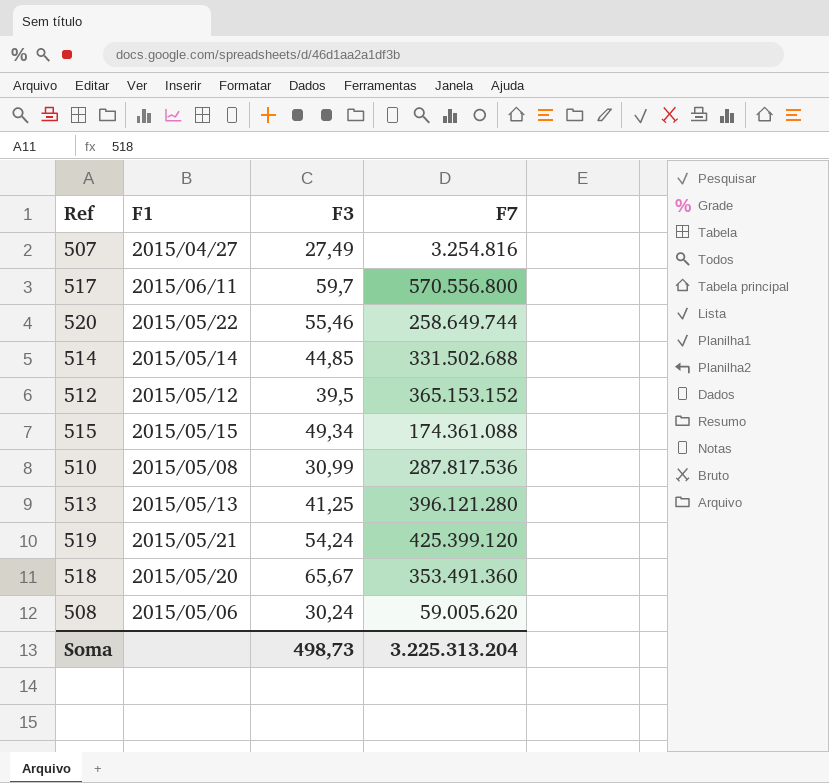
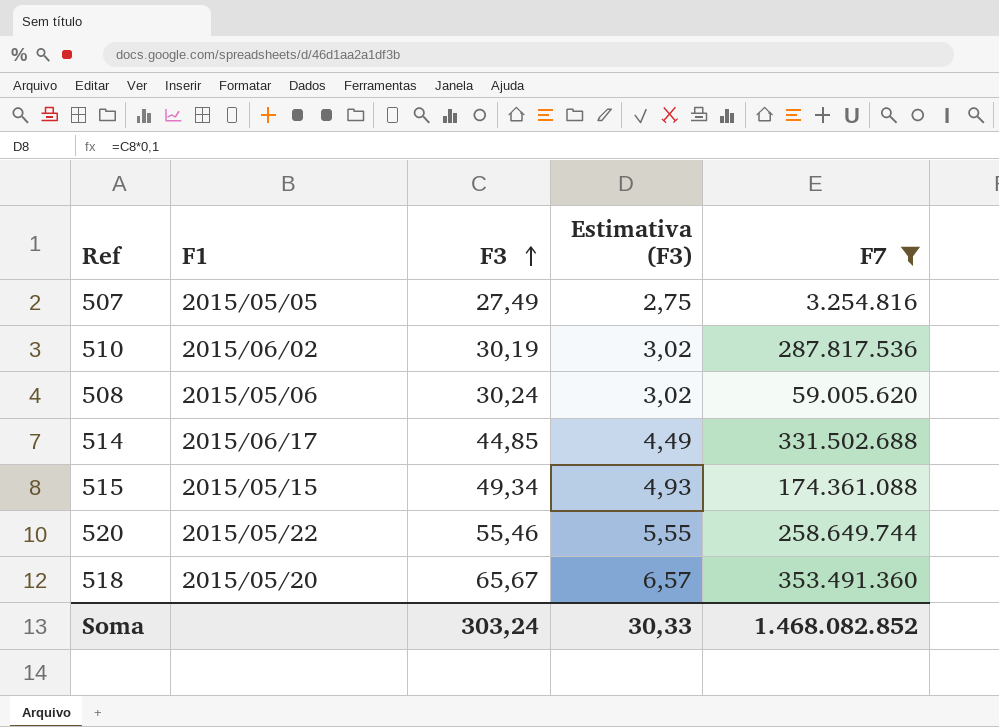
filter: none -> F7 <= 353.491.360
row order: none -> F3 ascending
column Estimativa (F3) | formula: none -> [F3] * 0,1
507 | F1: 2015/04/27 -> 2015/05/05
510 | F1: 2015/05/08 -> 2015/06/02
510 | F3: 30,99 -> 30,19
514 | F1: 2015/05/14 -> 2015/06/17
Soma | F3: 498,73 -> 303,24
Soma | F7: 3.225.313.204 -> 1.468.082.852

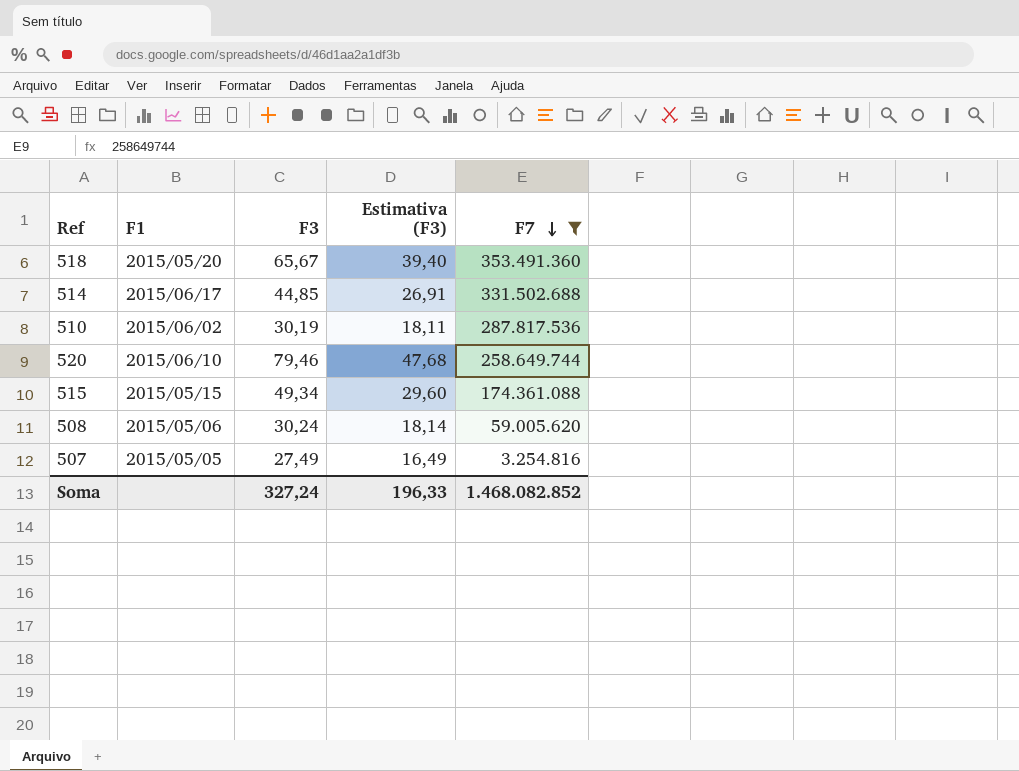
row order: F3 ascending -> F7 descending
column Estimativa (F3) | formula: [F3] * 0,1 -> [F3] * 0,6
520 | F1: 2015/05/22 -> 2015/06/10
520 | F3: 55,46 -> 79,46
Soma | F3: 303,24 -> 327,24
Soma | Estimativa (F3): 30,33 -> 196,33

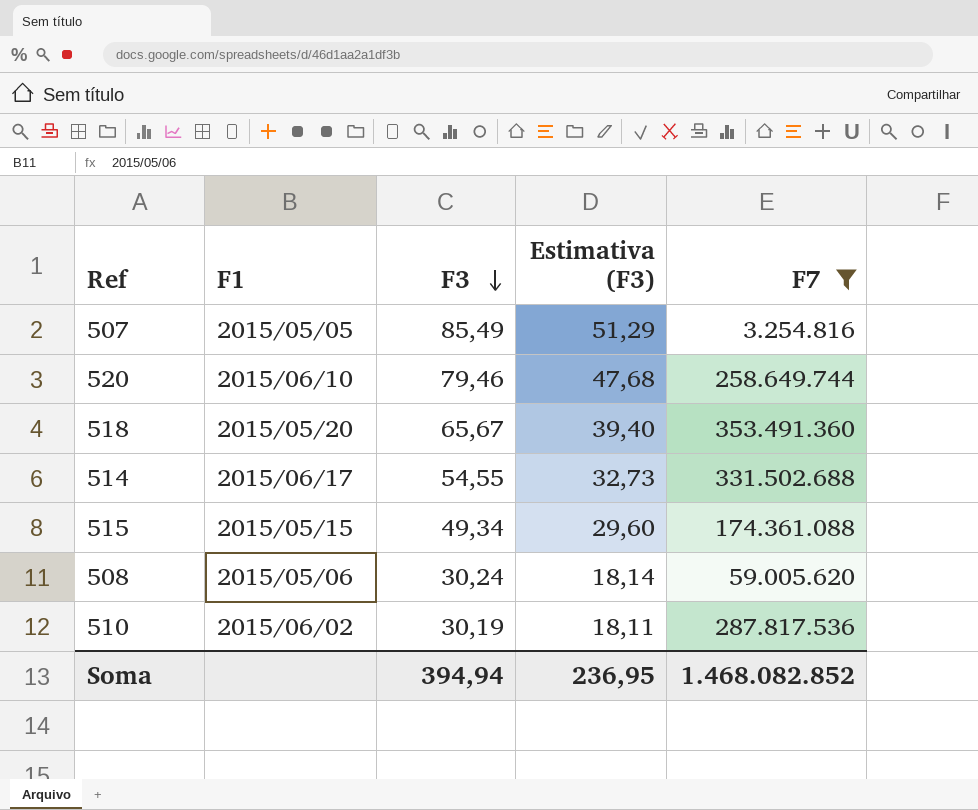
row order: F7 descending -> F3 descending
507 | F3: 27,49 -> 85,49
507 | Estimativa (F3): 16,49 -> 51,29
514 | F3: 44,85 -> 54,55
514 | Estimativa (F3): 26,91 -> 32,73
Soma | F3: 327,24 -> 394,94
Soma | Estimativa (F3): 196,33 -> 236,95

